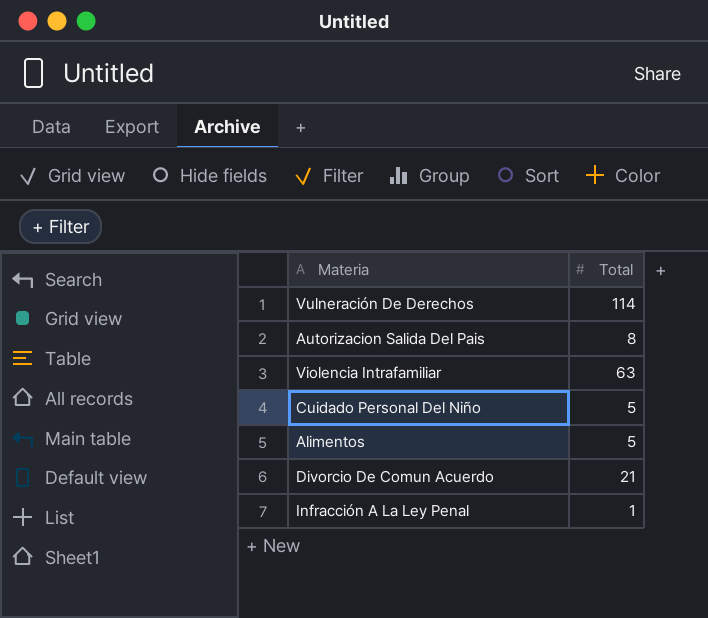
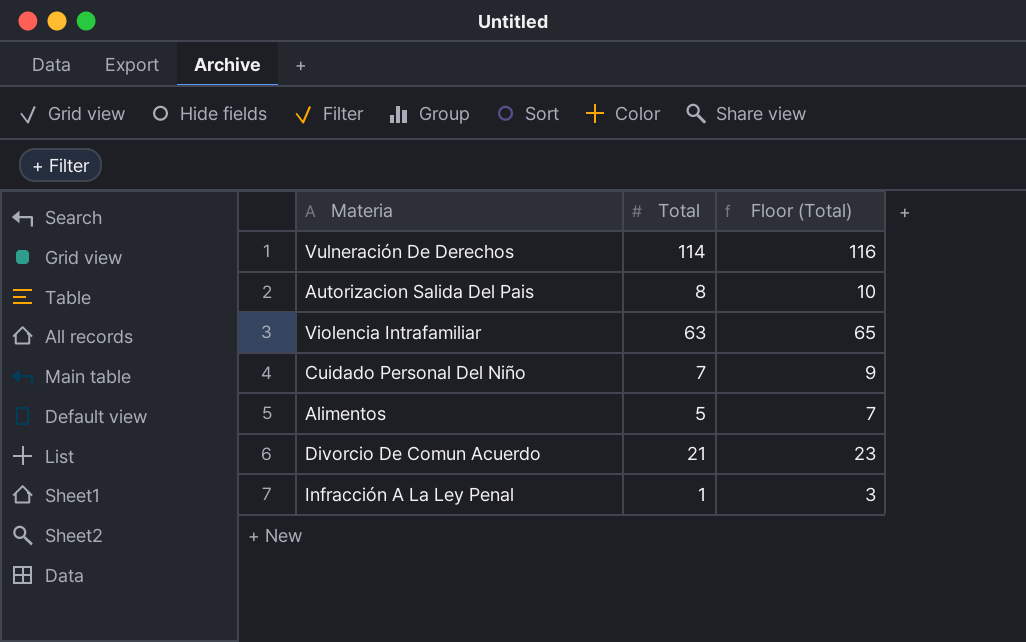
column Floor (Total) | formula: none -> [Total] + 2
Cuidado Personal Del Niño | Total: 5 -> 7

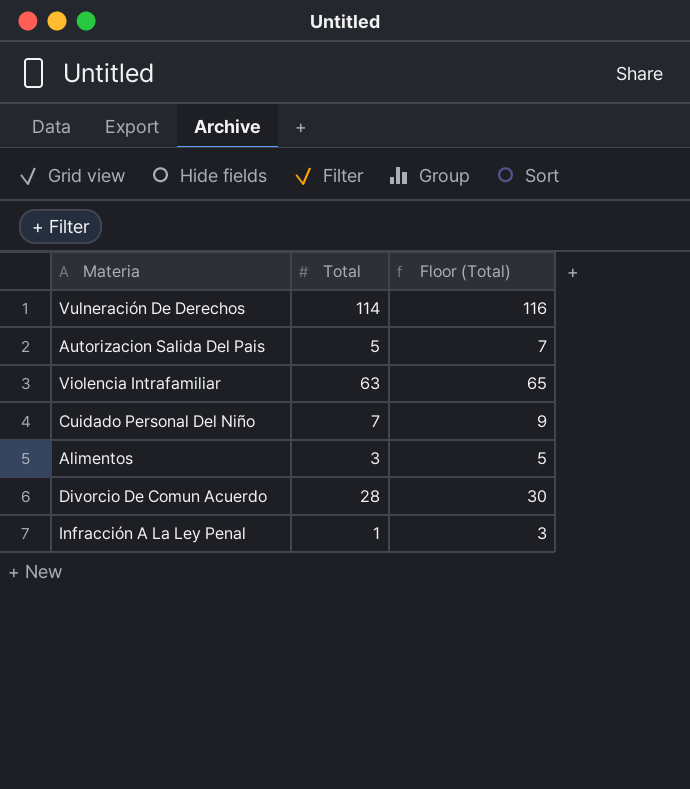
Autorizacion Salida Del Pais | Total: 8 -> 5
Autorizacion Salida Del Pais | Floor (Total): 10 -> 7
Alimentos | Total: 5 -> 3
Alimentos | Floor (Total): 7 -> 5
Divorcio De Comun Acuerdo | Total: 21 -> 28
Divorcio De Comun Acuerdo | Floor (Total): 23 -> 30

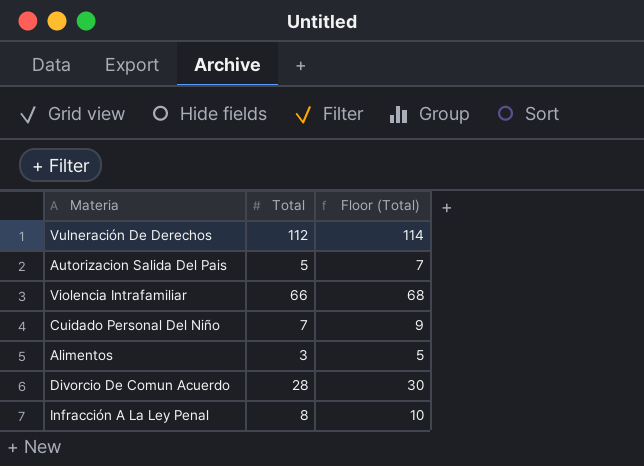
Vulneración De Derechos | Total: 114 -> 112
Vulneración De Derechos | Floor (Total): 116 -> 114
Violencia Intrafamiliar | Total: 63 -> 66
Violencia Intrafamiliar | Floor (Total): 65 -> 68
Infracción A La Ley Penal | Total: 1 -> 8
Infracción A La Ley Penal | Floor (Total): 3 -> 10

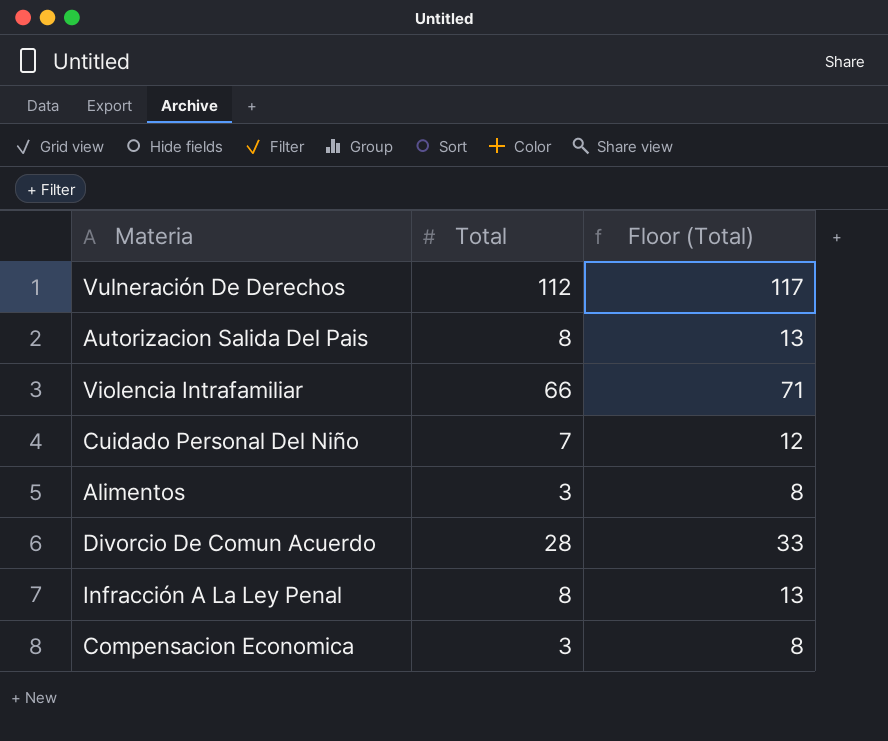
column Floor (Total) | formula: [Total] + 2 -> [Total] + 5
Autorizacion Salida Del Pais | Total: 5 -> 8
row Compensacion Economica: none -> 3 | 8

